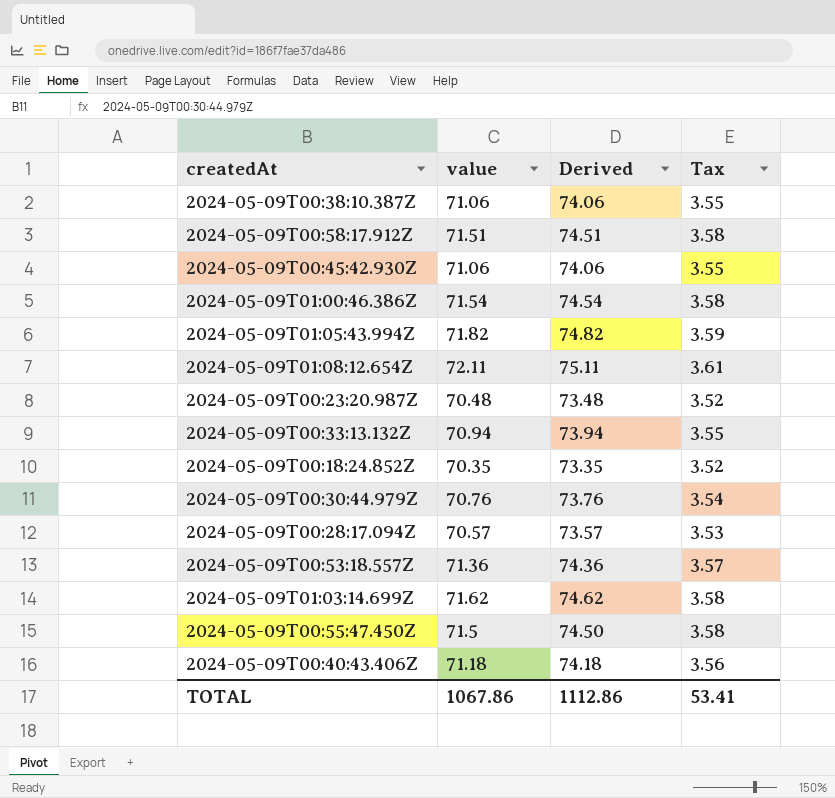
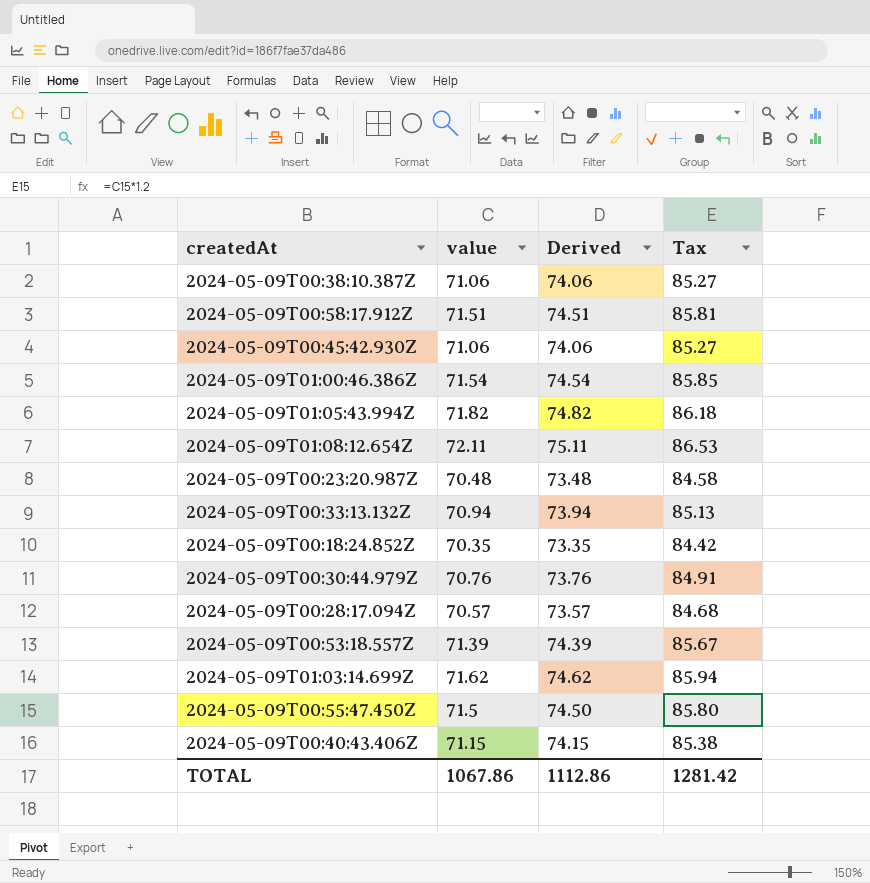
column Tax | formula: [value] * 0.05 -> [value] * 1.2
2024-05-09T00:53:18.557Z | value: 71.36 -> 71.39
2024-05-09T00:53:18.557Z | Derived: 74.36 -> 74.39
2024-05-09T00:40:43.406Z | value: 71.18 -> 71.15
2024-05-09T00:40:43.406Z | Derived: 74.18 -> 74.15
TOTAL | Tax: 53.41 -> 1281.42

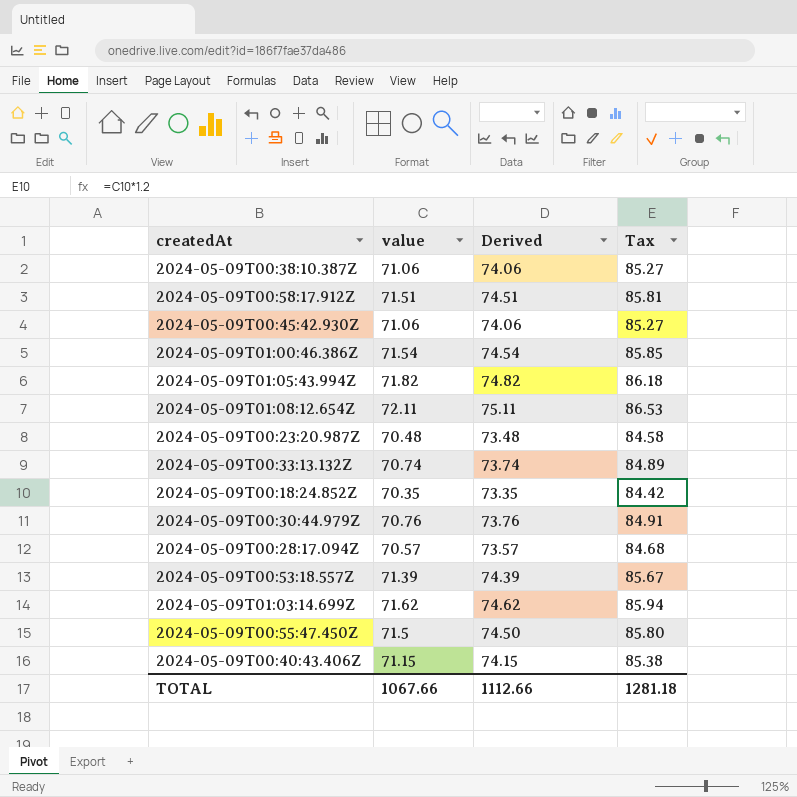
2024-05-09T00:33:13.132Z | value: 70.94 -> 70.74
2024-05-09T00:33:13.132Z | Derived: 73.94 -> 73.74
2024-05-09T00:33:13.132Z | Tax: 85.13 -> 84.89
TOTAL | value: 1067.86 -> 1067.66
TOTAL | Derived: 1112.86 -> 1112.66
TOTAL | Tax: 1281.42 -> 1281.18

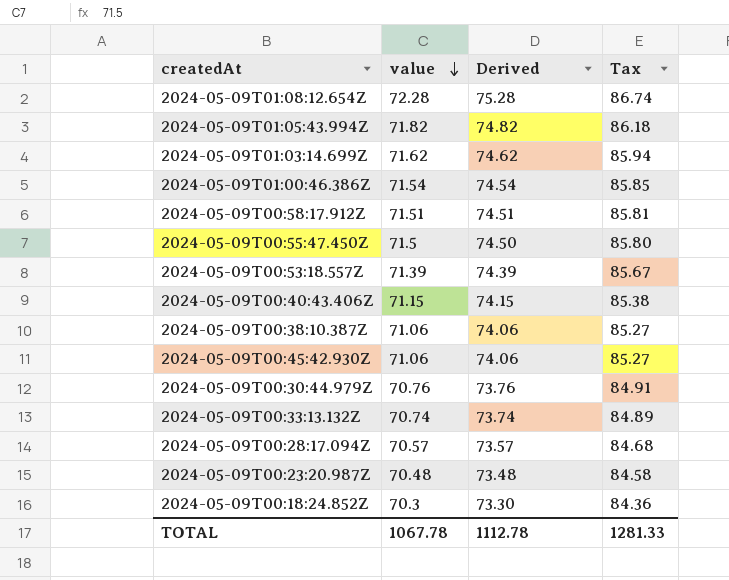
row order: none -> value descending
2024-05-09T01:08:12.654Z | value: 72.11 -> 72.28
2024-05-09T01:08:12.654Z | Derived: 75.11 -> 75.28
2024-05-09T01:08:12.654Z | Tax: 86.53 -> 86.74
2024-05-09T00:18:24.852Z | value: 70.35 -> 70.3
2024-05-09T00:18:24.852Z | Derived: 73.35 -> 73.30
2024-05-09T00:18:24.852Z | Tax: 84.42 -> 84.36
TOTAL | value: 1067.66 -> 1067.78
TOTAL | Derived: 1112.66 -> 1112.78
TOTAL | Tax: 1281.18 -> 1281.33

